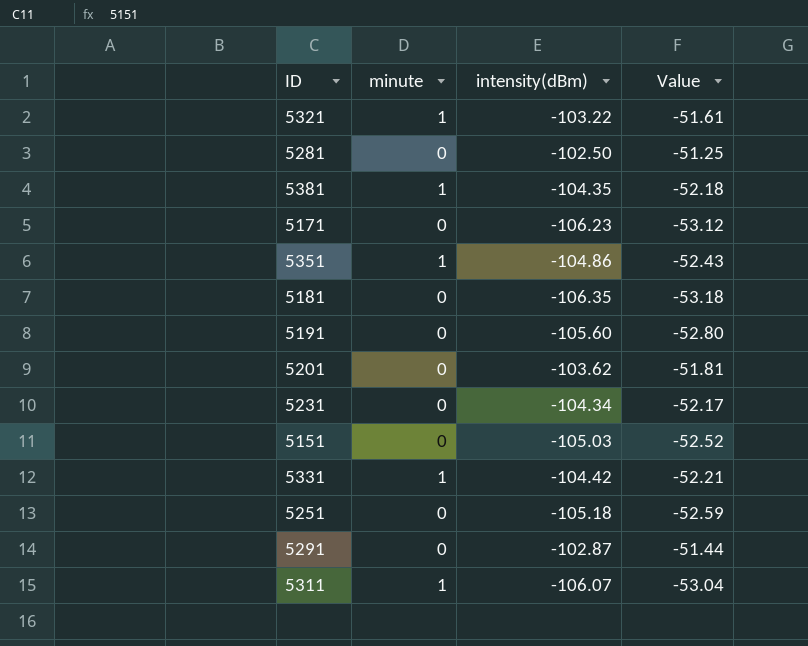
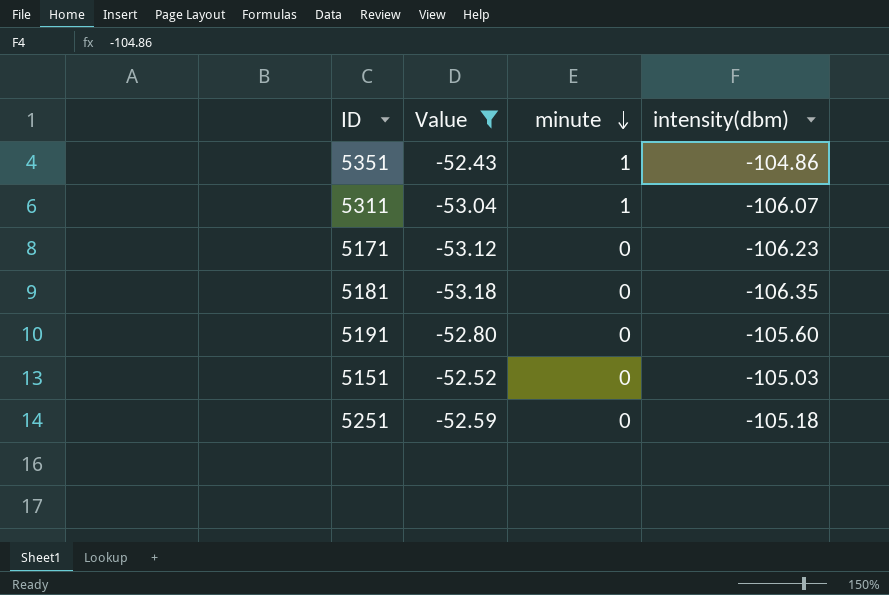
filter: none -> Value <= -52.43
row order: none -> minute descending
column Value | position: 4 -> 2
column name: intensity(dBm) -> intensity(dbm)

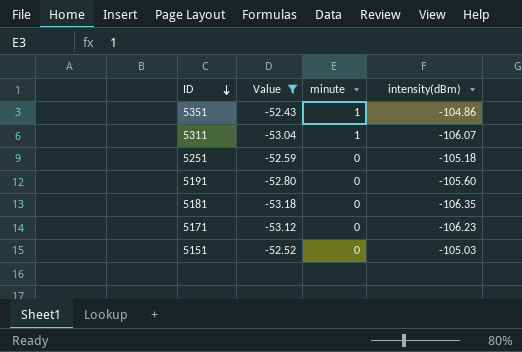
row order: minute descending -> ID descending
column name: intensity(dbm) -> intensity(dBm)

